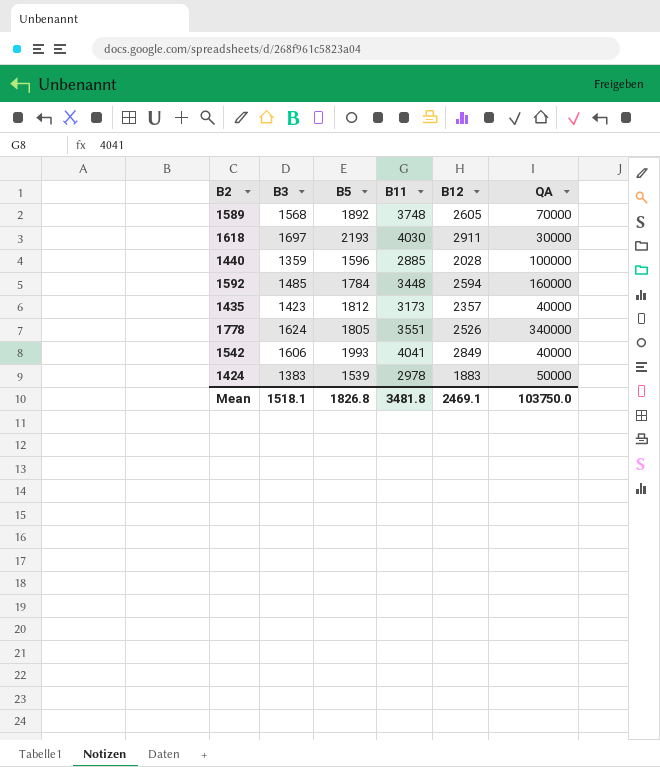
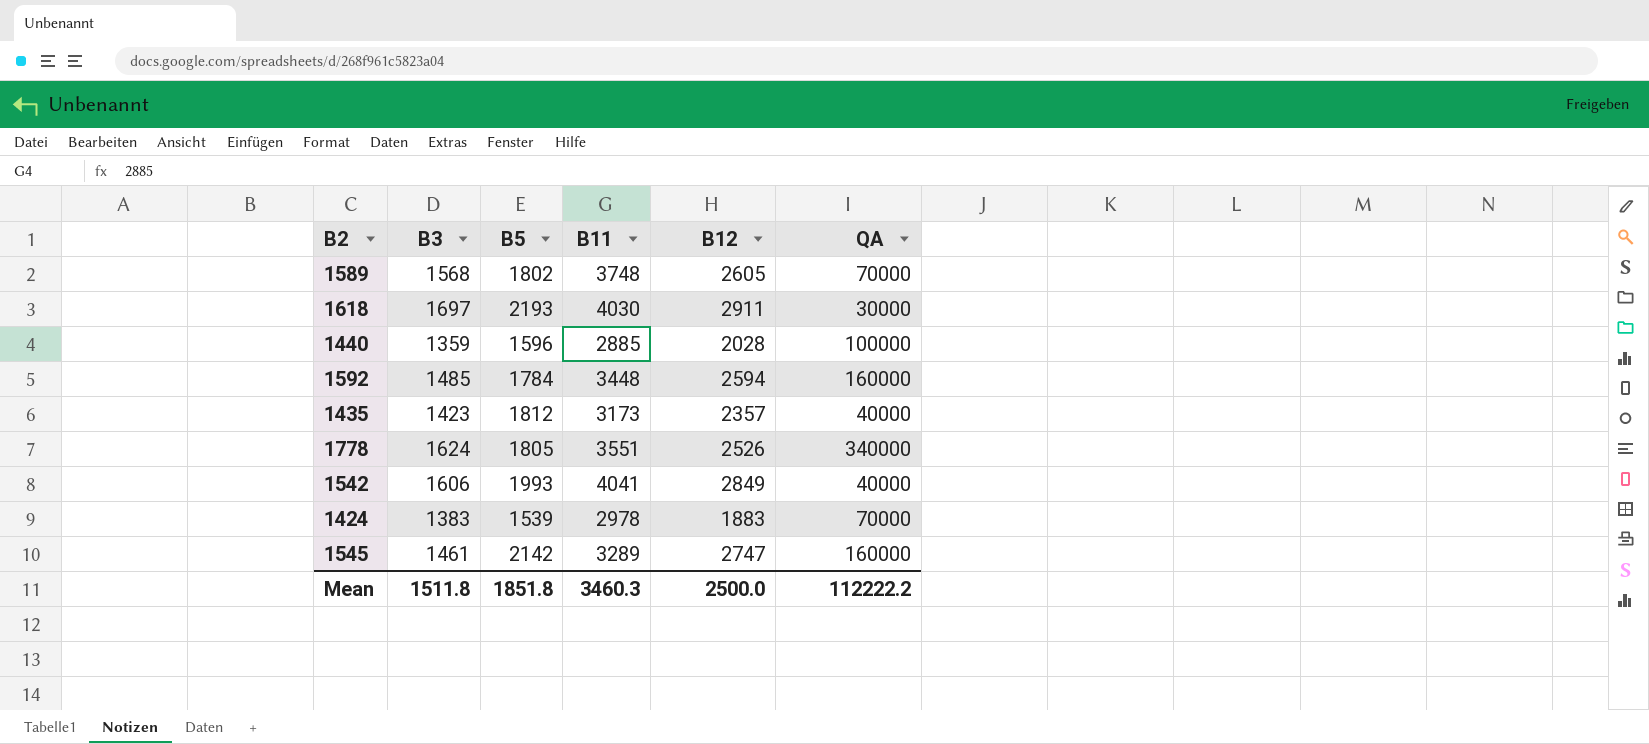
1589 | B5: 1892 -> 1802
1424 | QA: 50000 -> 70000
row 1545: none -> 1461 | 2142 | 3289 | 2747 | 160000
Mean | B3: 1518.1 -> 1511.8
Mean | B5: 1826.8 -> 1851.8
Mean | B11: 3481.8 -> 3460.3
Mean | B12: 2469.1 -> 2500.0
Mean | QA: 103750.0 -> 112222.2

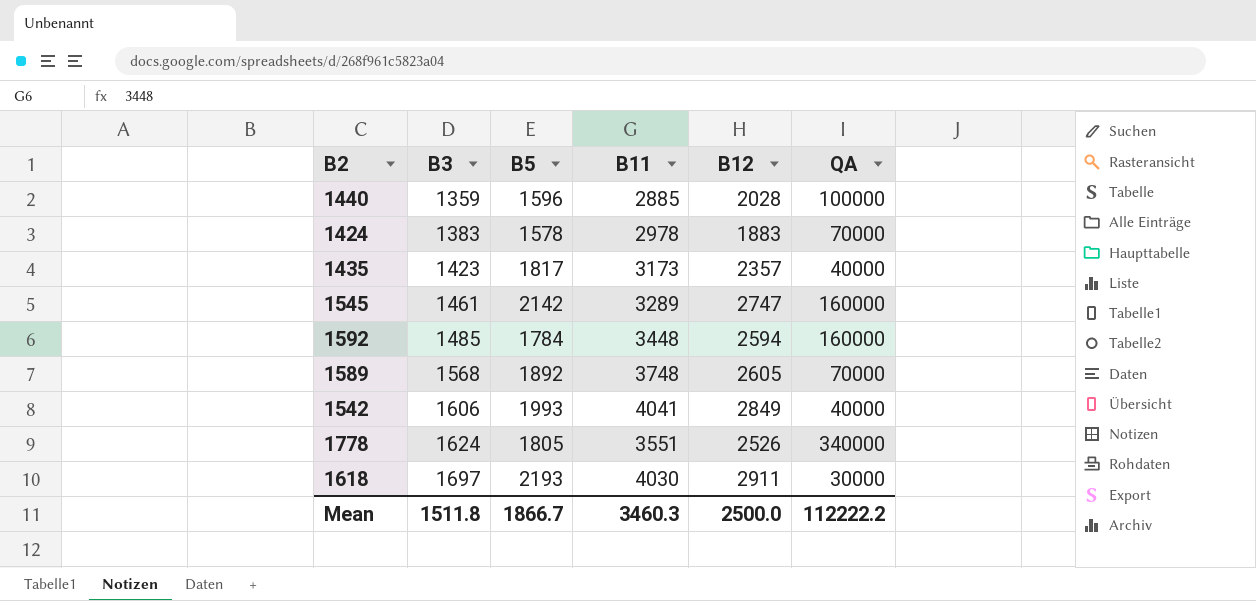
row order: none -> B3 ascending
1424 | B5: 1539 -> 1578
1435 | B5: 1812 -> 1817
1589 | B5: 1802 -> 1892
Mean | B5: 1851.8 -> 1866.7

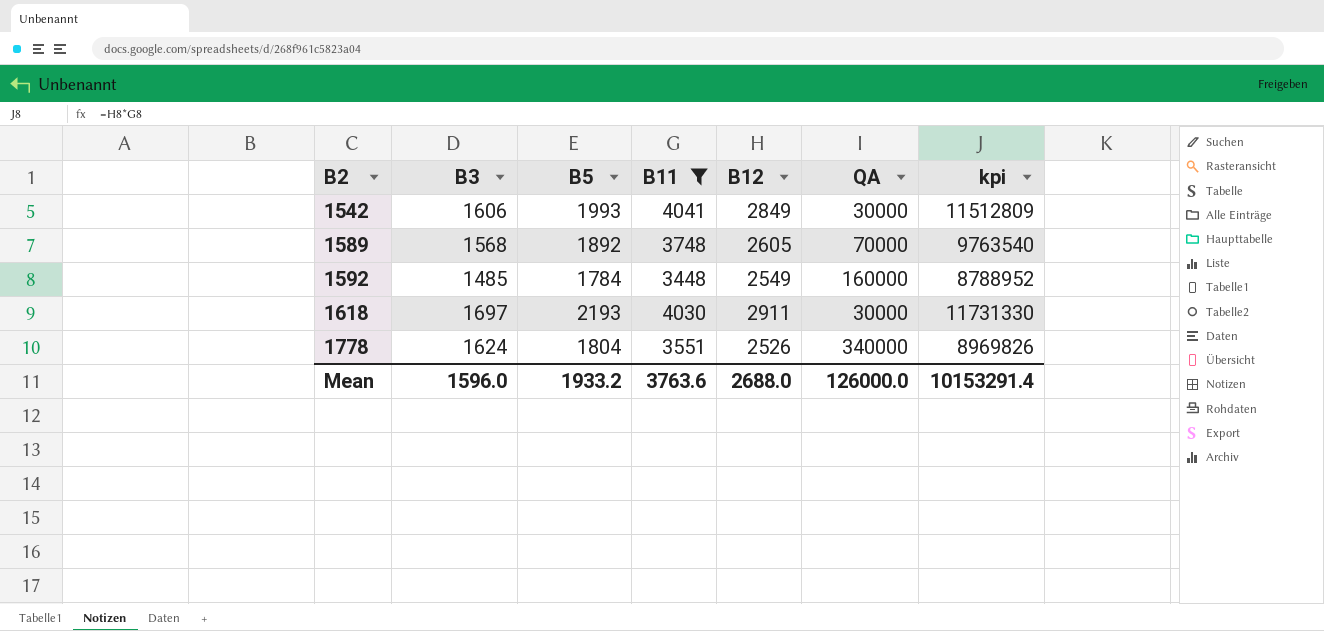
filter: none -> B11 >= 3448
row order: B3 ascending -> B2 ascending
column kpi | formula: none -> [B11] * [B12]
1542 | QA: 40000 -> 30000
1592 | B12: 2594 -> 2549
1778 | B5: 1805 -> 1804
Mean | B3: 1511.8 -> 1596.0
Mean | B5: 1866.7 -> 1933.2
Mean | B11: 3460.3 -> 3763.6
Mean | B12: 2500.0 -> 2688.0
Mean | QA: 112222.2 -> 126000.0

